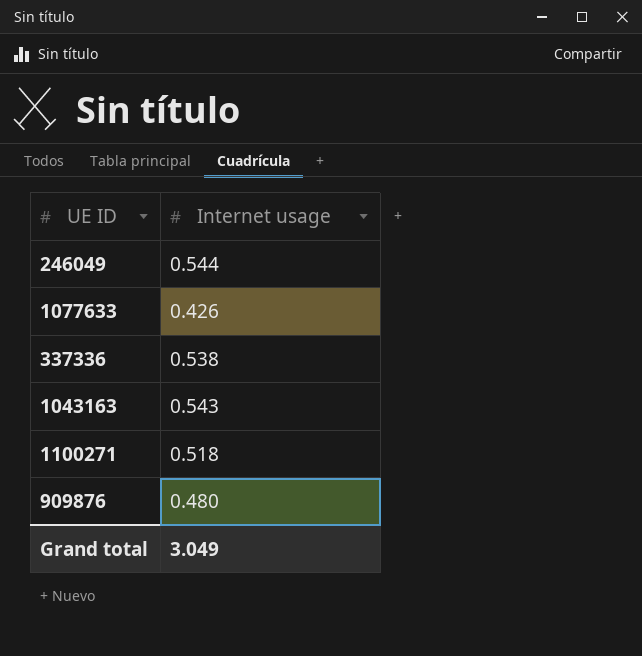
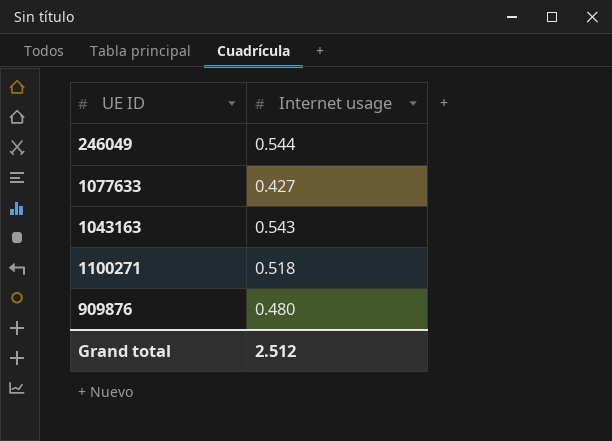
row 337336: 0.538 -> none
1077633 | Internet usage: 0.426 -> 0.427
Grand total | Internet usage: 3.049 -> 2.512

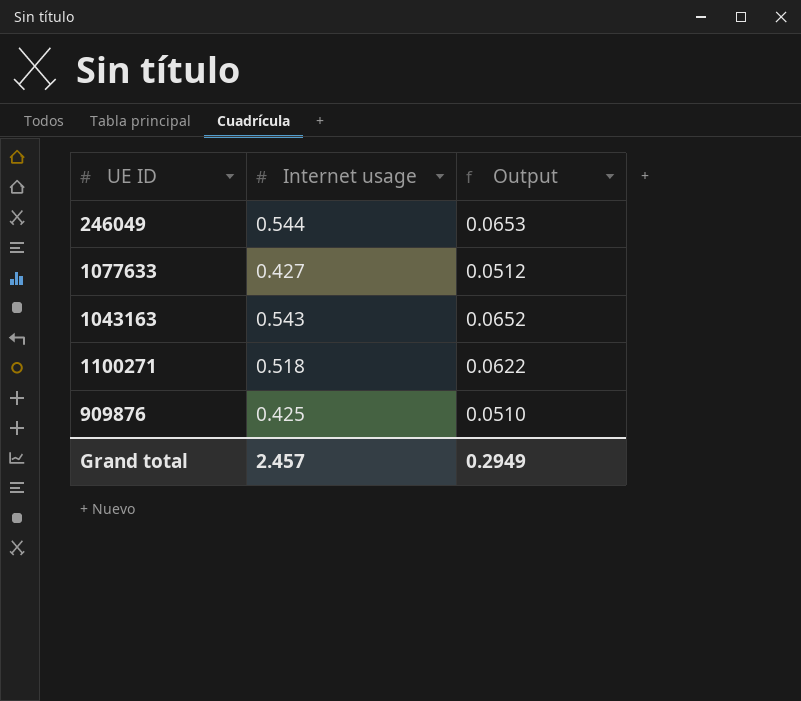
column Output | formula: none -> [Internet usage] * 0.12
909876 | Internet usage: 0.480 -> 0.425
Grand total | Internet usage: 2.512 -> 2.457

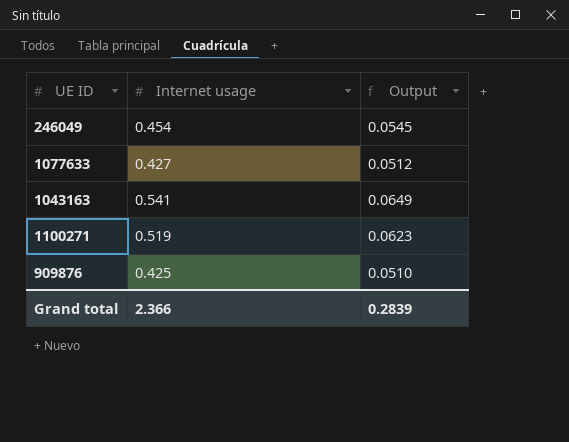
246049 | Internet usage: 0.544 -> 0.454
246049 | Output: 0.0653 -> 0.0545
1043163 | Internet usage: 0.543 -> 0.541
1043163 | Output: 0.0652 -> 0.0649
1100271 | Internet usage: 0.518 -> 0.519
1100271 | Output: 0.0622 -> 0.0623
Grand total | Internet usage: 2.457 -> 2.366
Grand total | Output: 0.2949 -> 0.2839

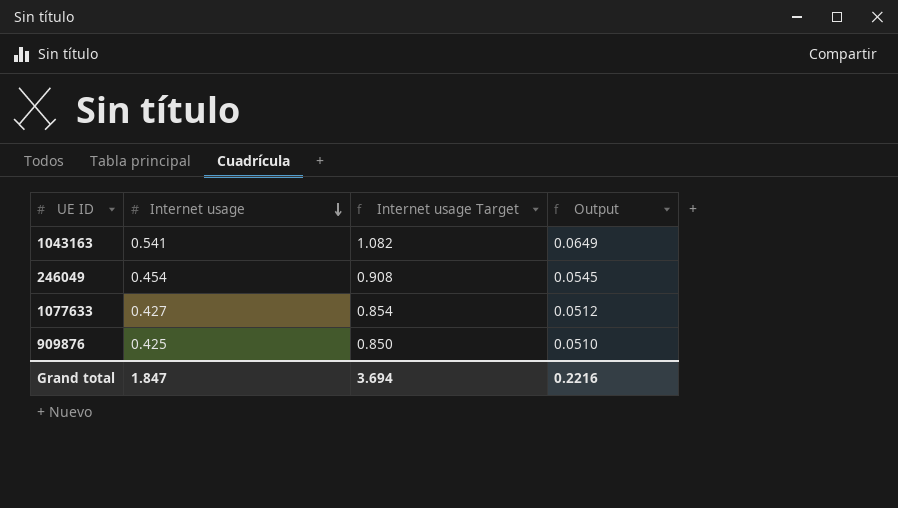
row order: none -> Internet usage descending
column Internet usage Target | formula: none -> [Internet usage] * 2
row 1100271: 0.519 | 0.0623 -> none
Grand total | Internet usage: 2.366 -> 1.847
Grand total | Output: 0.2839 -> 0.2216

